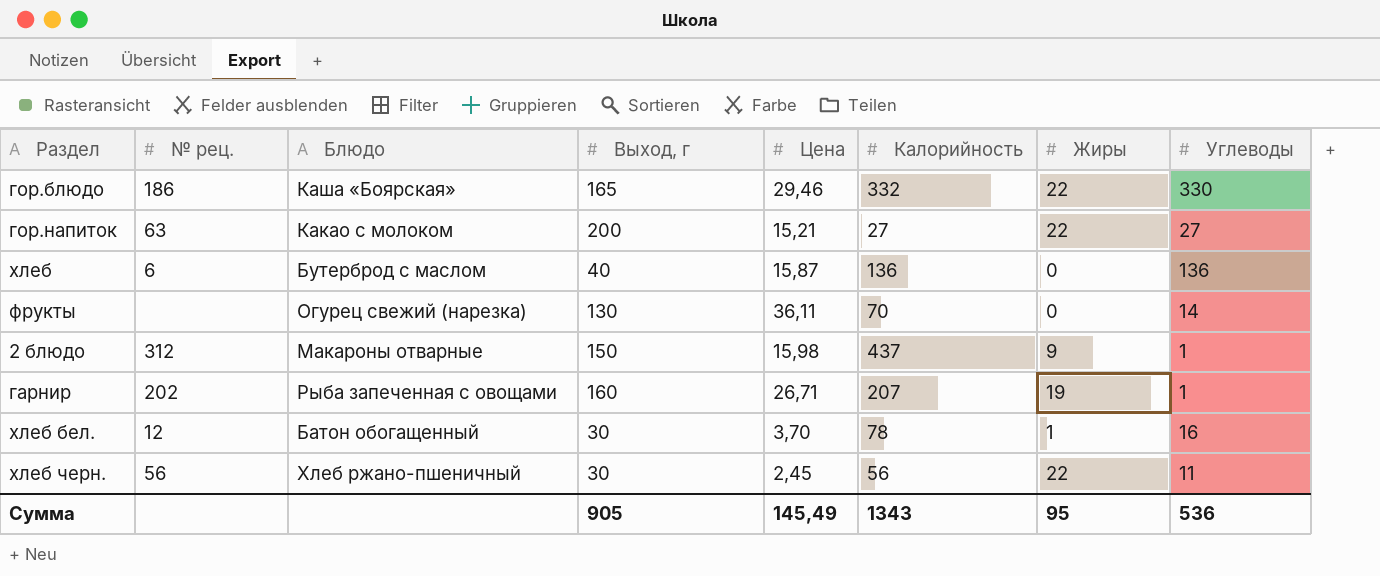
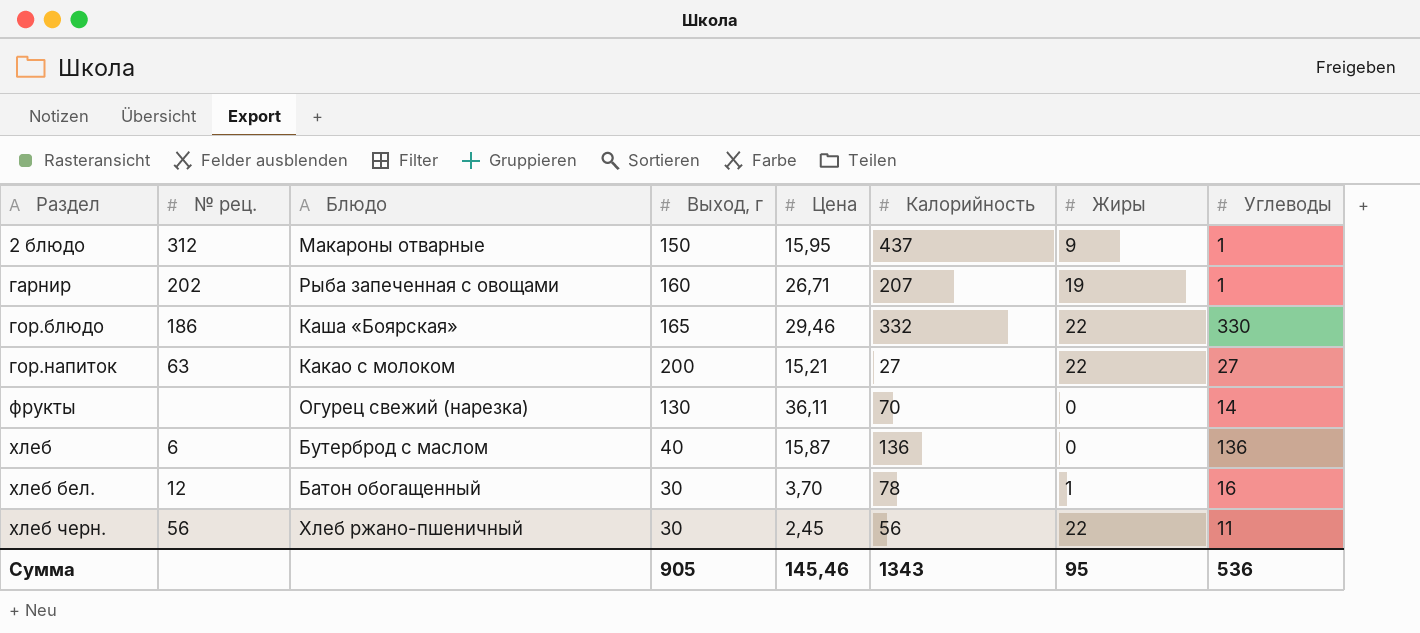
row order: none -> Раздел ascending
2 блюдо | Цена: 15,98 -> 15,95
Сумма | Цена: 145,49 -> 145,46

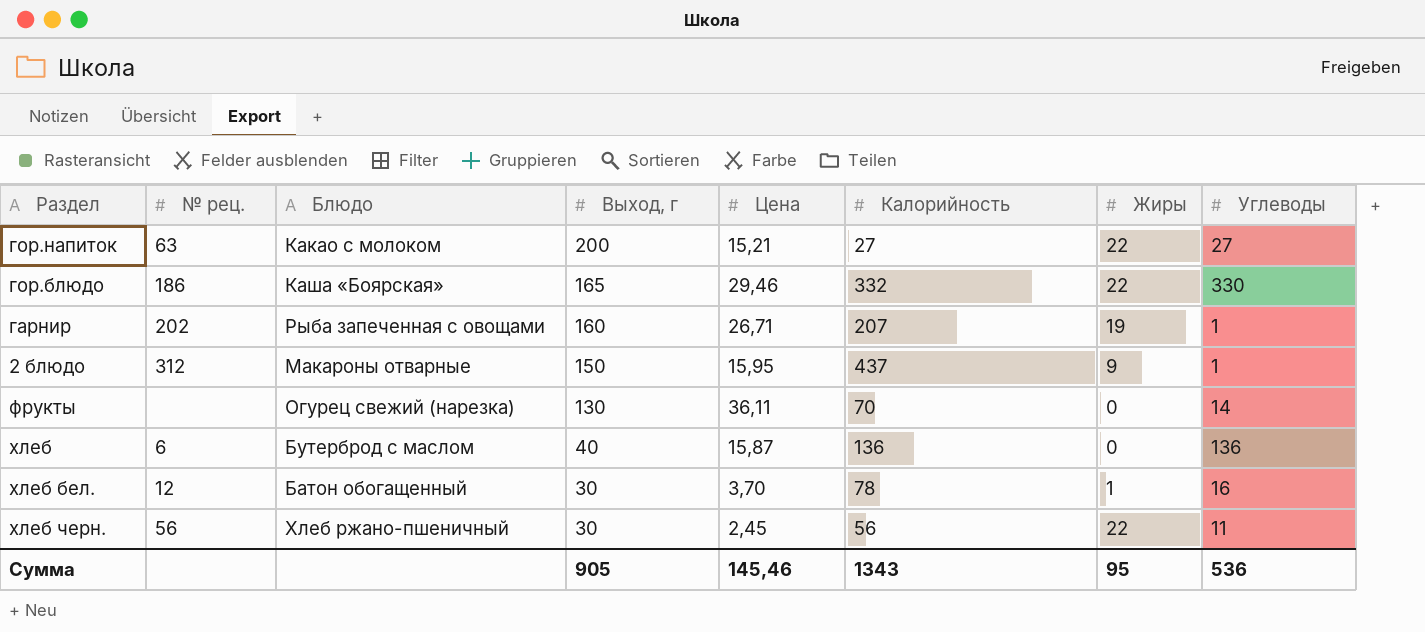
row order: Раздел ascending -> Выход, г descending

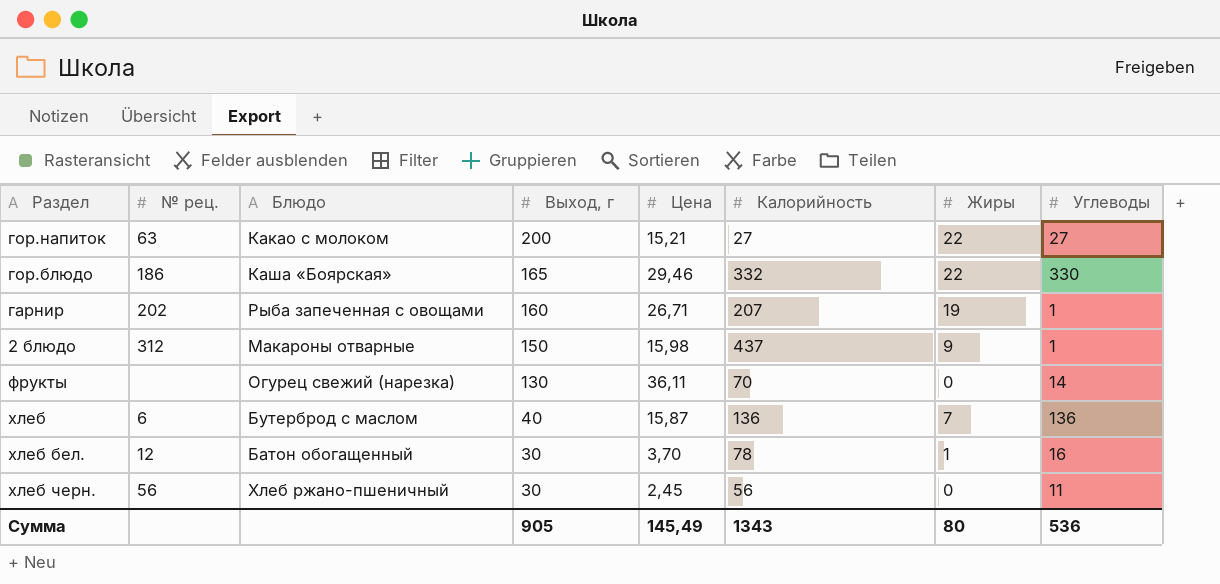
2 блюдо | Цена: 15,95 -> 15,98
хлеб | Жиры: 0 -> 7
хлеб черн. | Жиры: 22 -> 0
Сумма | Цена: 145,46 -> 145,49
Сумма | Жиры: 95 -> 80

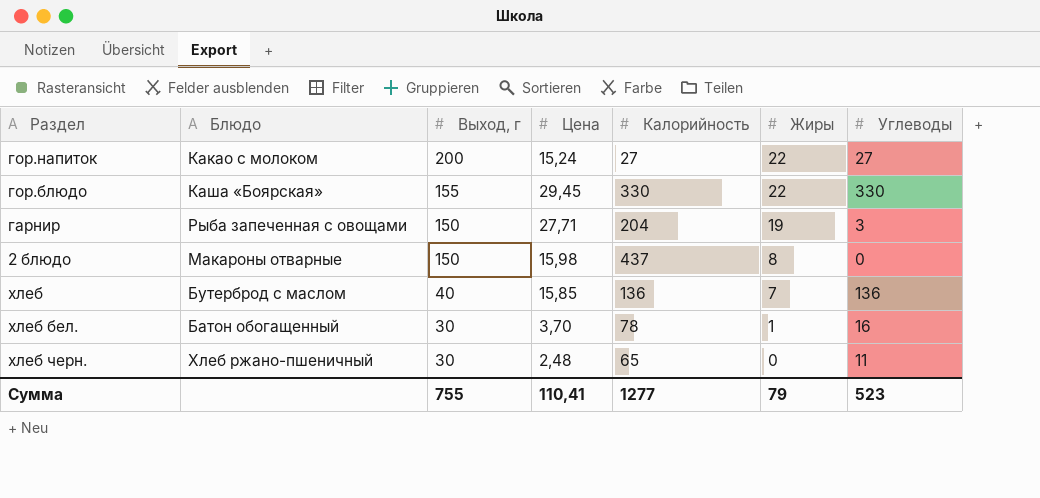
column № рец. | position: 2 -> none
row фрукты: none | Огурец свежий (нарезка) | 130 | 36,11 | 70 | 0 | 14 -> none
гор.напиток | Цена: 15,21 -> 15,24
гор.блюдо | Выход, г: 165 -> 155
гор.блюдо | Цена: 29,46 -> 29,45
гор.блюдо | Калорийность: 332 -> 330
гарнир | Выход, г: 160 -> 150
гарнир | Цена: 26,71 -> 27,71
гарнир | Калорийность: 207 -> 204
гарнир | Углеводы: 1 -> 3
2 блюдо | Жиры: 9 -> 8
2 блюдо | Углеводы: 1 -> 0
хлеб | Цена: 15,87 -> 15,85
хлеб черн. | Цена: 2,45 -> 2,48
хлеб черн. | Калорийность: 56 -> 65
Сумма | Выход, г: 905 -> 755
Сумма | Цена: 145,49 -> 110,41
Сумма | Калорийность: 1343 -> 1277
Сумма | Жиры: 80 -> 79
Сумма | Углеводы: 536 -> 523

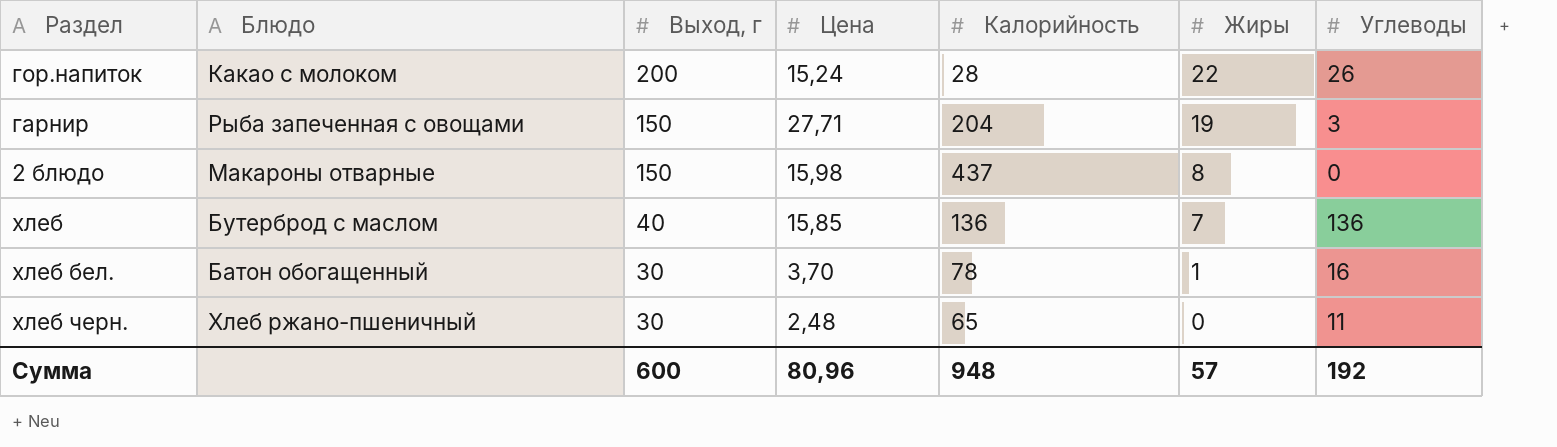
row гор.блюдо: Каша «Боярская» | 155 | 29,45 | 330 | 22 | 330 -> none
гор.напиток | Калорийность: 27 -> 28
гор.напиток | Углеводы: 27 -> 26
Сумма | Выход, г: 755 -> 600
Сумма | Цена: 110,41 -> 80,96
Сумма | Калорийность: 1277 -> 948
Сумма | Жиры: 79 -> 57
Сумма | Углеводы: 523 -> 192

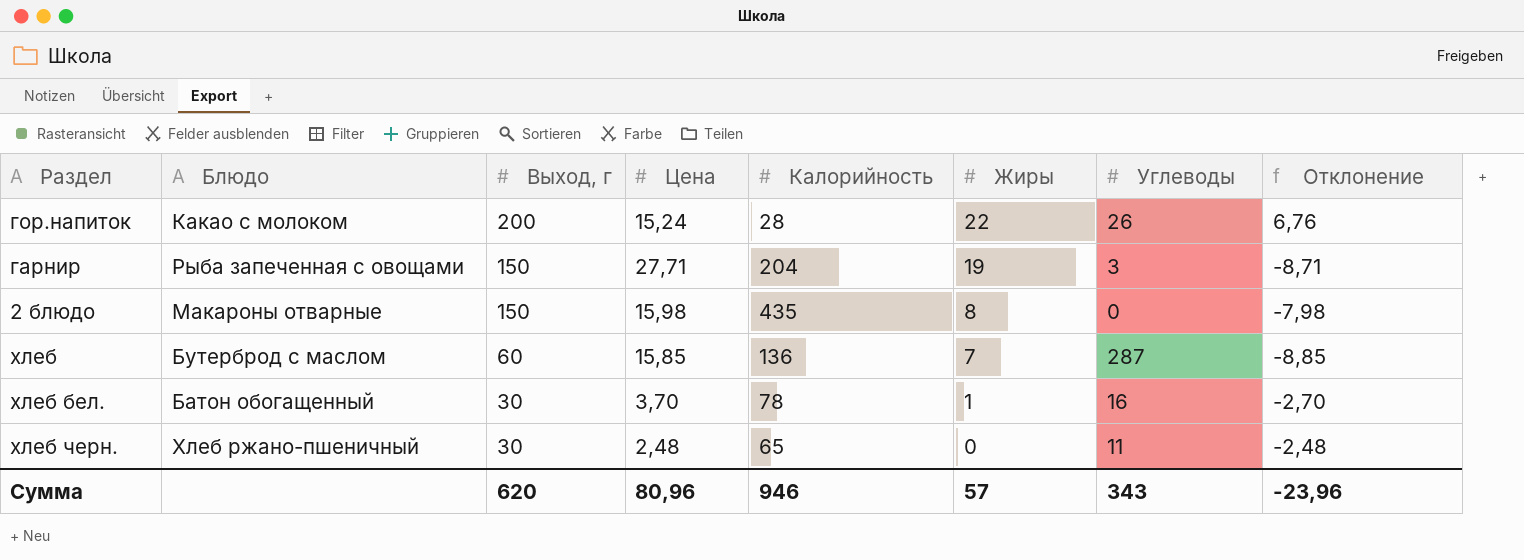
column Отклонение | formula: none -> [Жиры] - [Цена]
2 блюдо | Калорийность: 437 -> 435
хлеб | Выход, г: 40 -> 60
хлеб | Углеводы: 136 -> 287
Сумма | Выход, г: 600 -> 620
Сумма | Калорийность: 948 -> 946
Сумма | Углеводы: 192 -> 343

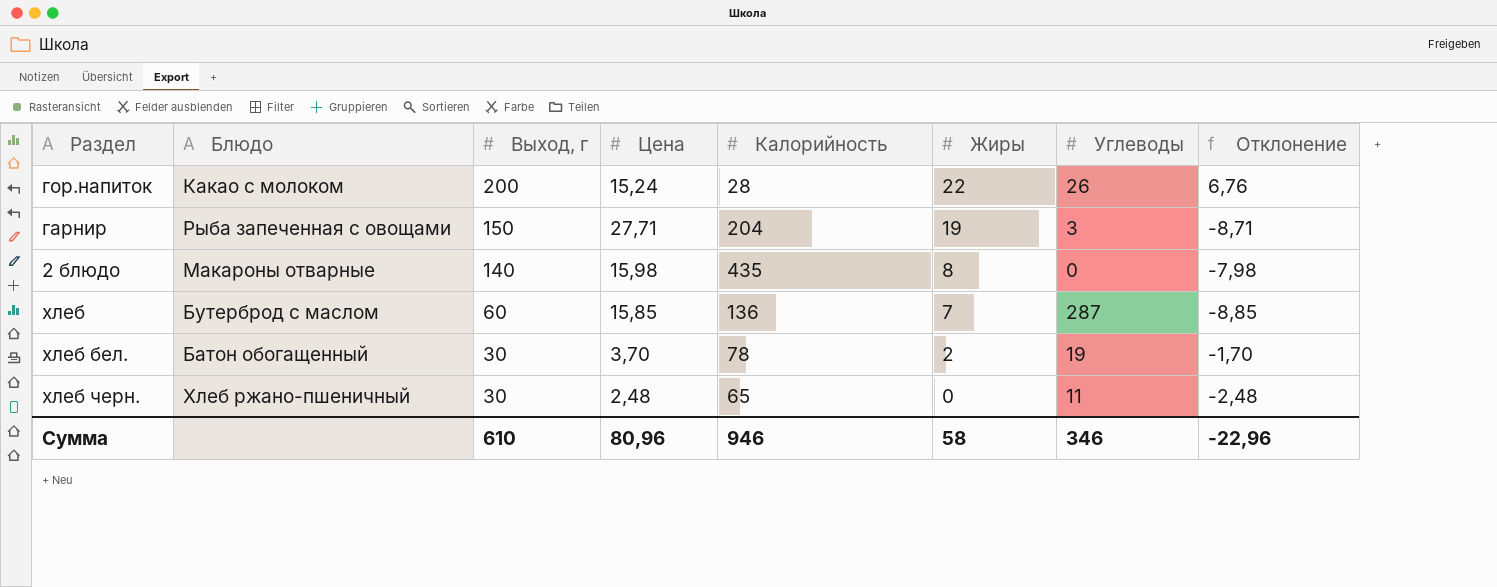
2 блюдо | Выход, г: 150 -> 140
хлеб бел. | Жиры: 1 -> 2
хлеб бел. | Углеводы: 16 -> 19
хлеб бел. | Отклонение: -2,70 -> -1,70
Сумма | Выход, г: 620 -> 610
Сумма | Жиры: 57 -> 58
Сумма | Углеводы: 343 -> 346
Сумма | Отклонение: -23,96 -> -22,96

